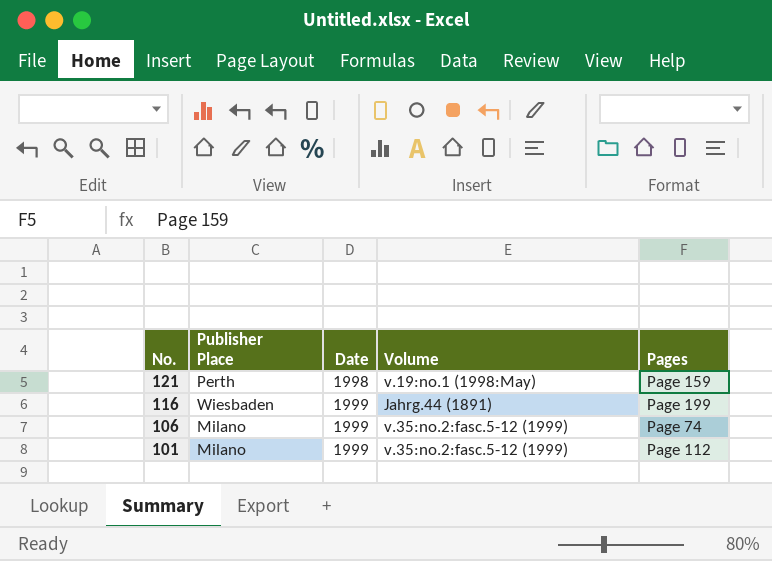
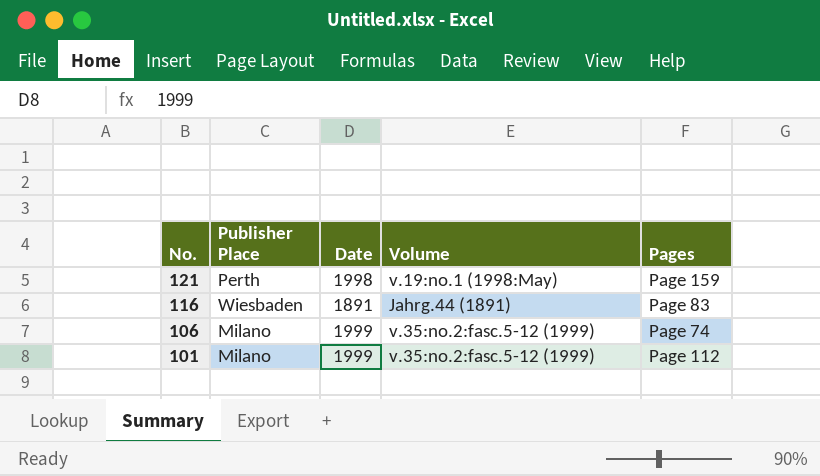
116 | Date: 1999 -> 1891
116 | Pages: Page 199 -> Page 83

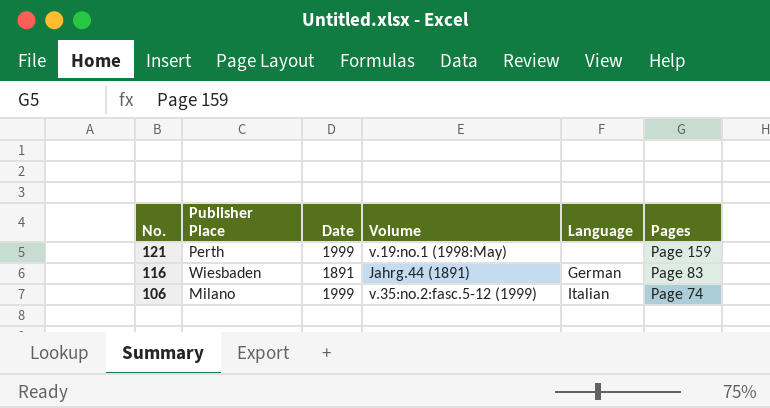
column Language | position: none -> 5
row 101: Milano | 1999 | v.35:no.2:fasc.5-12 (1999) | Page 112 -> none
121 | Date: 1998 -> 1999

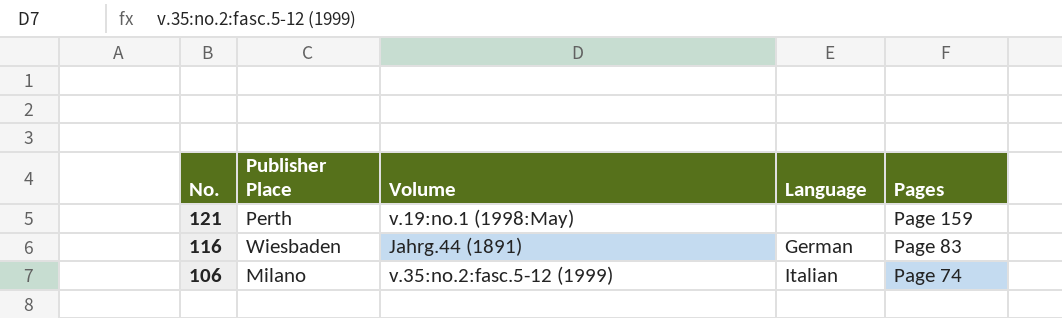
column Date | position: 3 -> none

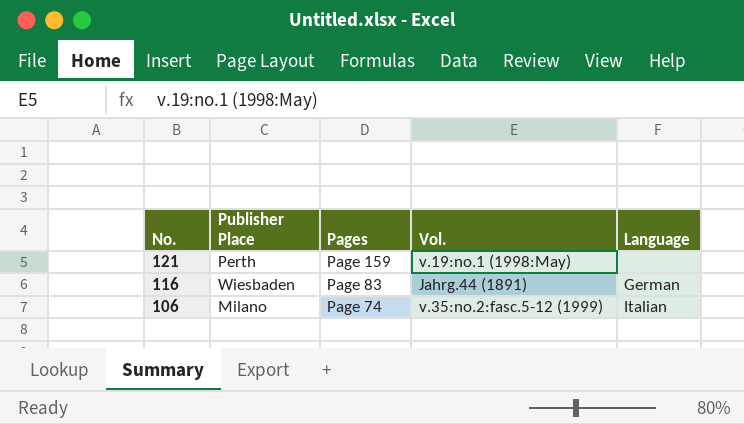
column Pages | position: 5 -> 3
column name: Volume -> Vol.

